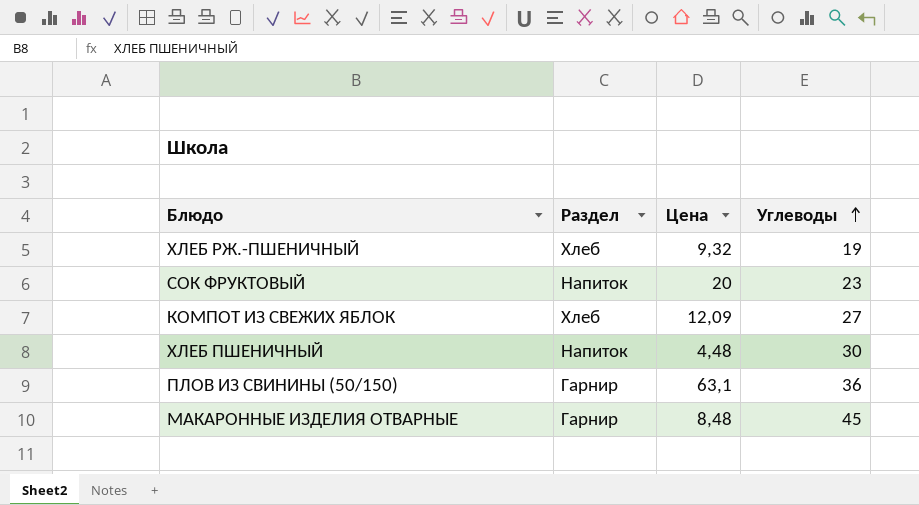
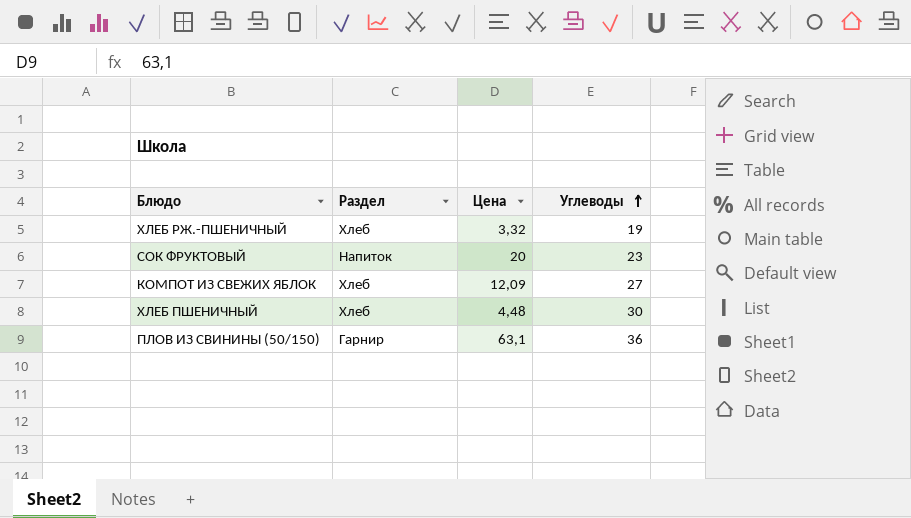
row МАКАРОННЫЕ ИЗДЕЛИЯ ОТВАРНЫЕ: Гарнир | 8,48 | 45 -> none
ХЛЕБ РЖ.-ПШЕНИЧНЫЙ | Цена: 9,32 -> 3,32
ХЛЕБ ПШЕНИЧНЫЙ | Раздел: Напиток -> Хлеб

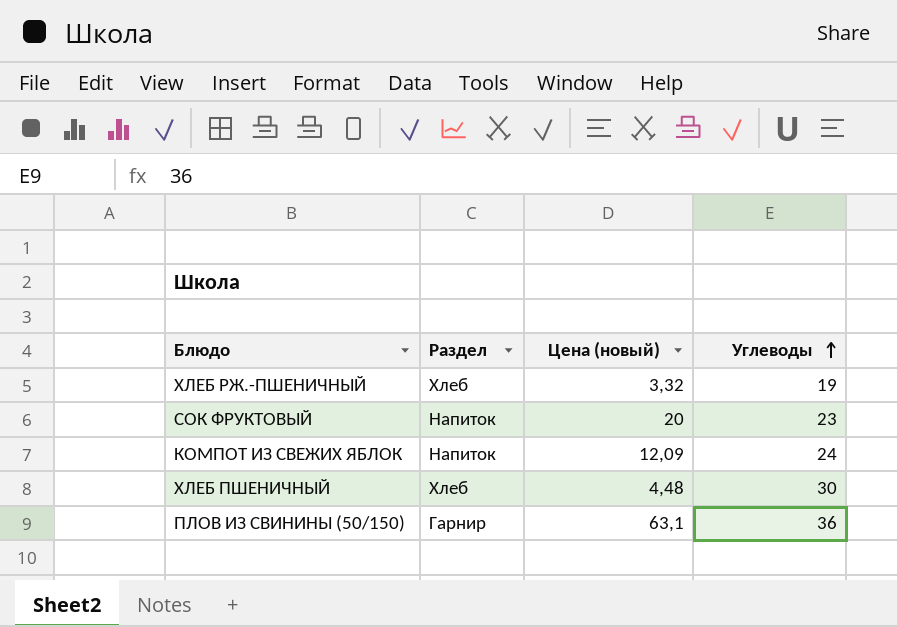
column name: Цена -> Цена (новый)
КОМПОТ ИЗ СВЕЖИХ ЯБЛОК | Раздел: Хлеб -> Напиток
КОМПОТ ИЗ СВЕЖИХ ЯБЛОК | Углеводы: 27 -> 24

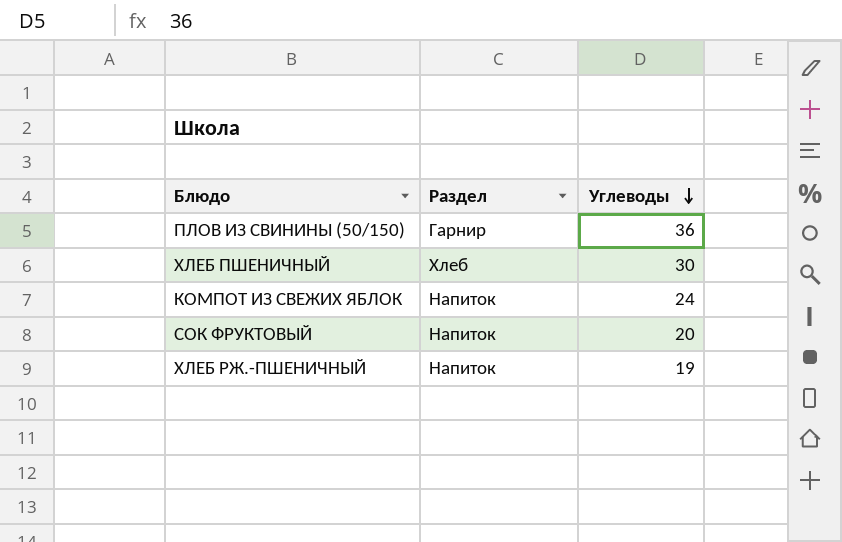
row order: Углеводы ascending -> Углеводы descending
column Цена (новый) | position: 3 -> none
СОК ФРУКТОВЫЙ | Углеводы: 23 -> 20
ХЛЕБ РЖ.-ПШЕНИЧНЫЙ | Раздел: Хлеб -> Напиток

